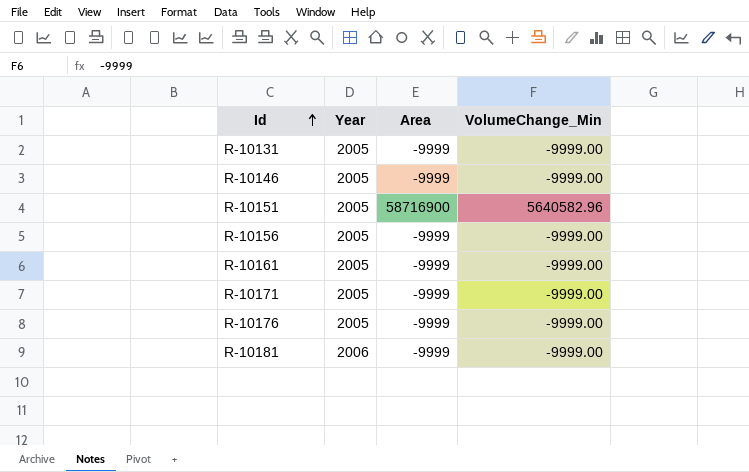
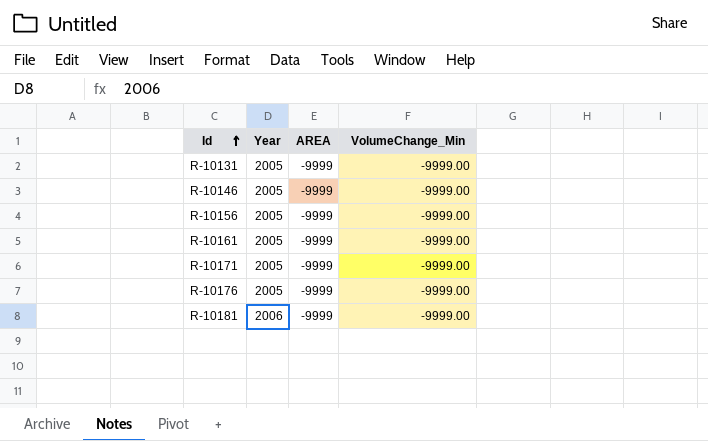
column name: Area -> AREA
row R-10151: 2005 | 58716900 | 5640582.96 -> none

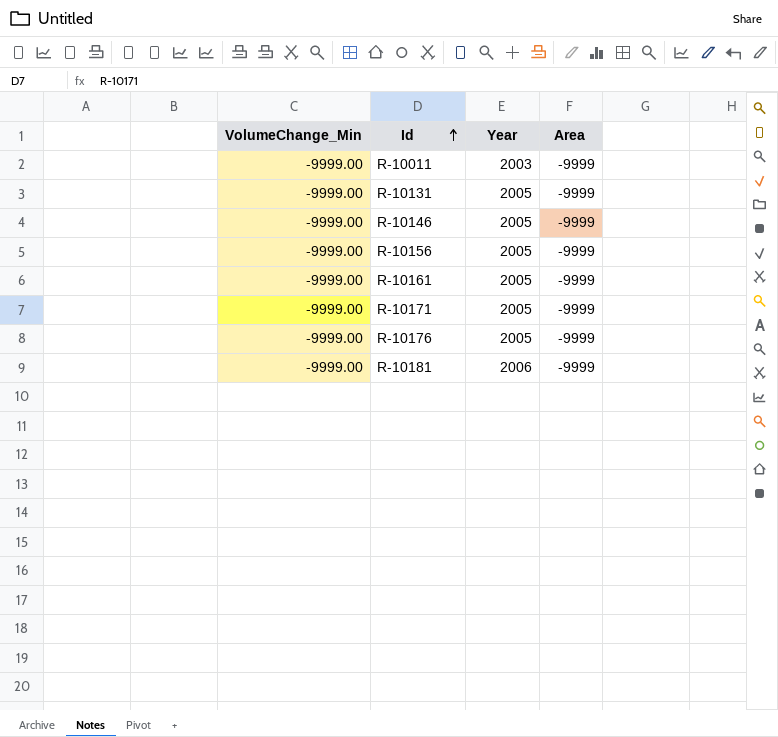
column VolumeChange_Min | position: 4 -> 1
column name: AREA -> Area
row R-10011: none -> -9999.00 | 2003 | -9999

